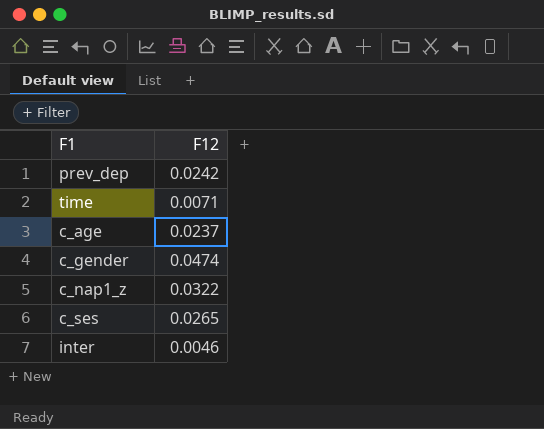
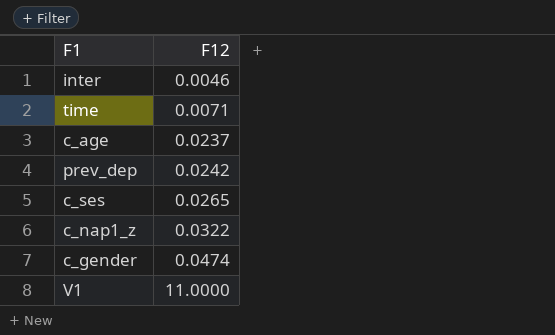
row order: none -> F12 ascending
row V1: none -> 11.0000

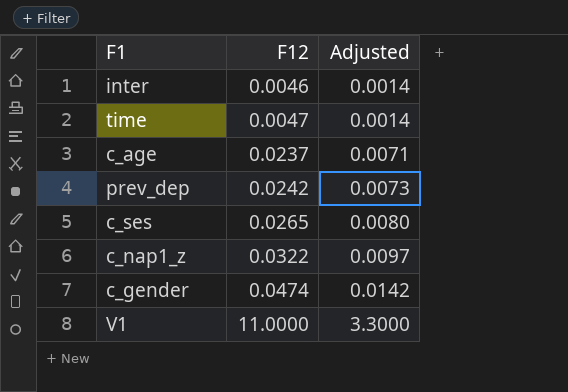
column Adjusted | formula: none -> [F12] * 0.3
time | F12: 0.0071 -> 0.0047

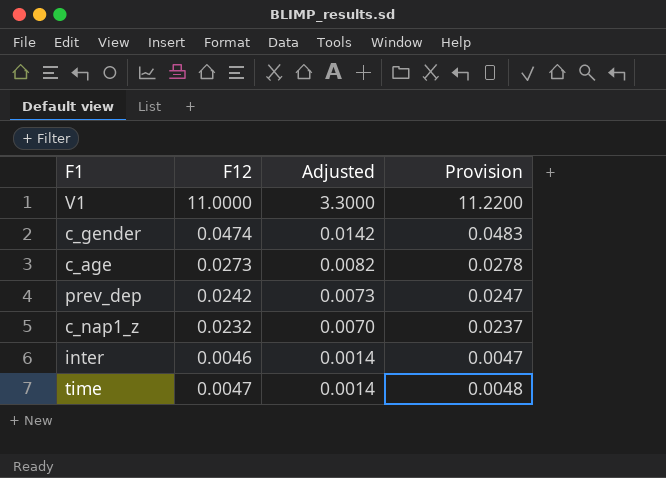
row order: F12 ascending -> Adjusted descending
column Provision | formula: none -> [F12] * 1.02
row c_ses: 0.0265 | 0.0080 -> none
c_age | F12: 0.0237 -> 0.0273
c_age | Adjusted: 0.0071 -> 0.0082
c_nap1_z | F12: 0.0322 -> 0.0232
c_nap1_z | Adjusted: 0.0097 -> 0.0070

